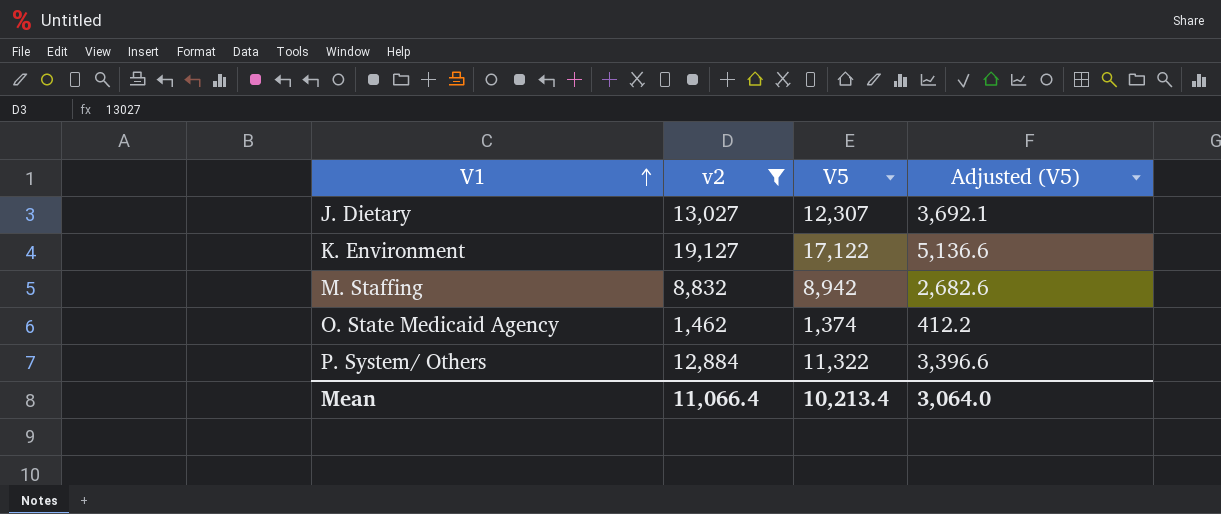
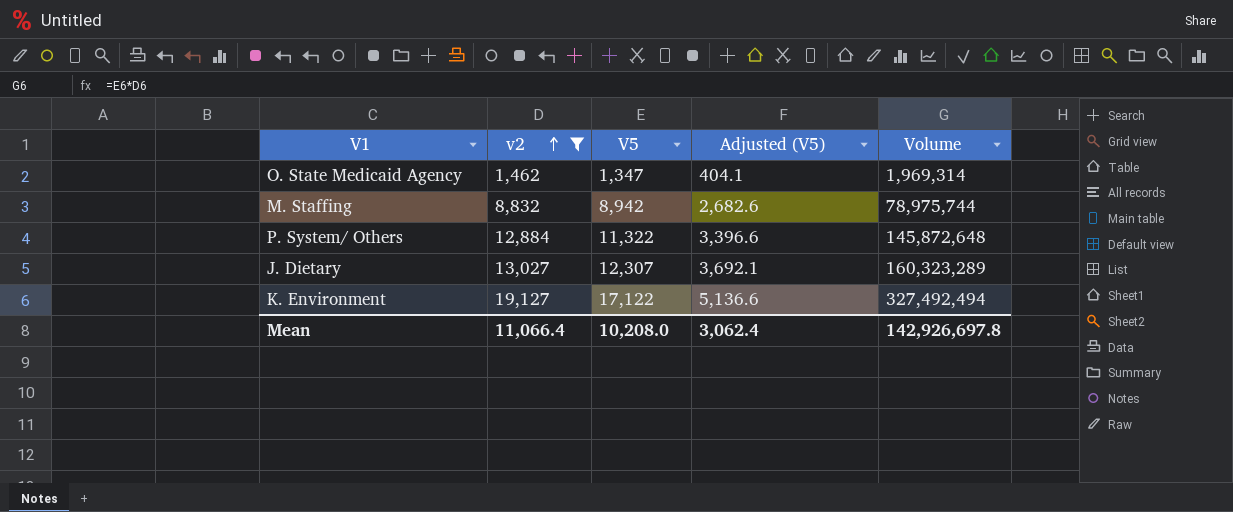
row order: V1 ascending -> v2 ascending
column Volume | formula: none -> [v2] * [V5]
O. State Medicaid Agency | V5: 1,374 -> 1,347
O. State Medicaid Agency | Adjusted (V5): 412.2 -> 404.1
Mean | V5: 10,213.4 -> 10,208.0
Mean | Adjusted (V5): 3,064.0 -> 3,062.4

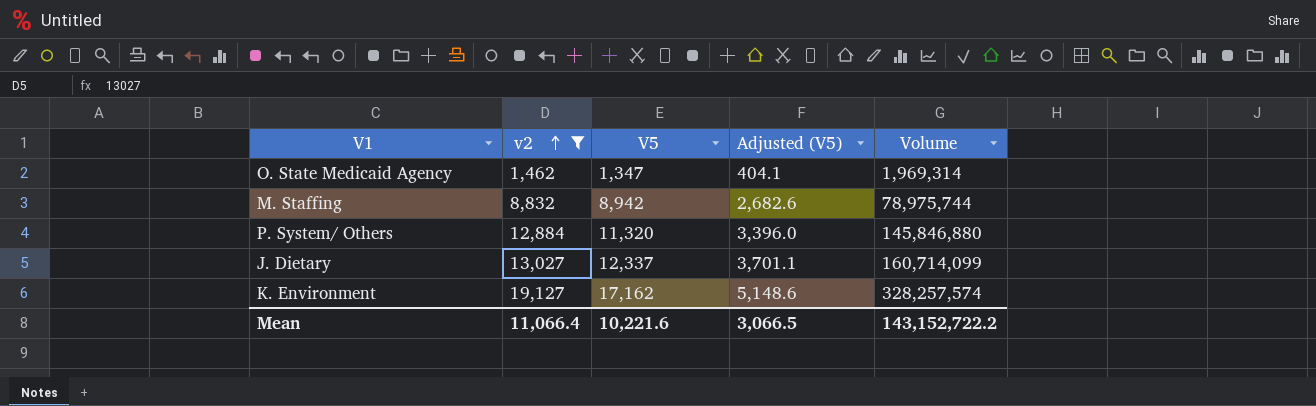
P. System/ Others | V5: 11,322 -> 11,320
P. System/ Others | Adjusted (V5): 3,396.6 -> 3,396.0
P. System/ Others | Volume: 145,872,648 -> 145,846,880
J. Dietary | V5: 12,307 -> 12,337
J. Dietary | Adjusted (V5): 3,692.1 -> 3,701.1
J. Dietary | Volume: 160,323,289 -> 160,714,099
K. Environment | V5: 17,122 -> 17,162
K. Environment | Adjusted (V5): 5,136.6 -> 5,148.6
K. Environment | Volume: 327,492,494 -> 328,257,574
Mean | V5: 10,208.0 -> 10,221.6
Mean | Adjusted (V5): 3,062.4 -> 3,066.5
Mean | Volume: 142,926,697.8 -> 143,152,722.2

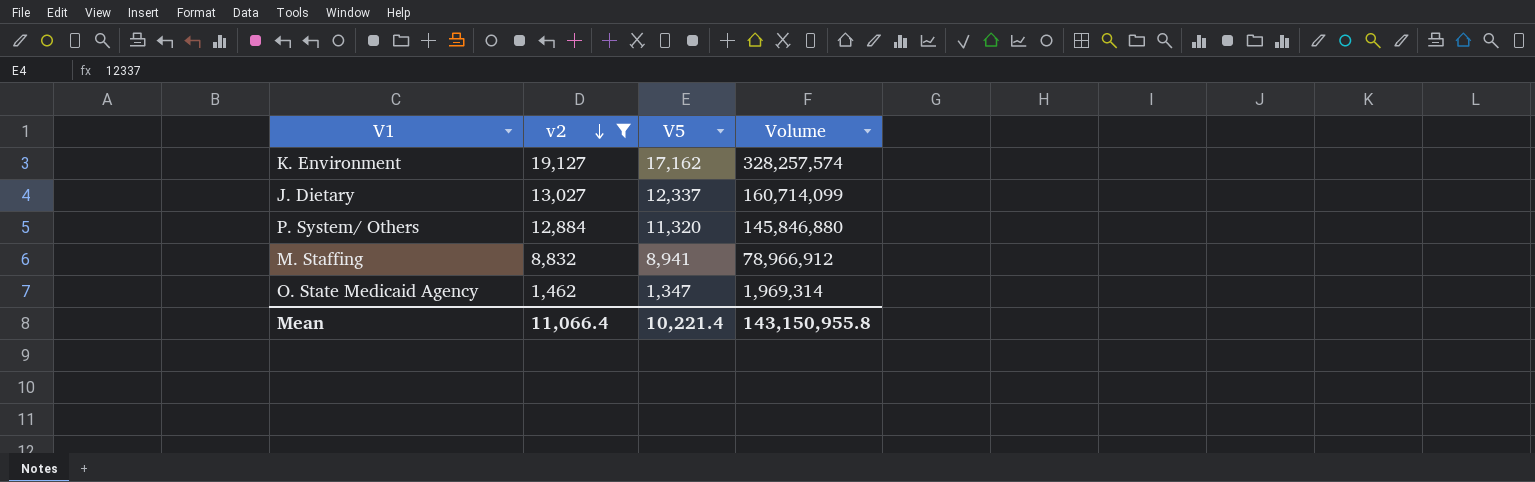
row order: v2 ascending -> v2 descending
column Adjusted (V5) | formula: [V5] * 0.3 -> none
M. Staffing | V5: 8,942 -> 8,941
M. Staffing | Volume: 78,975,744 -> 78,966,912
Mean | V5: 10,221.6 -> 10,221.4
Mean | Volume: 143,152,722.2 -> 143,150,955.8

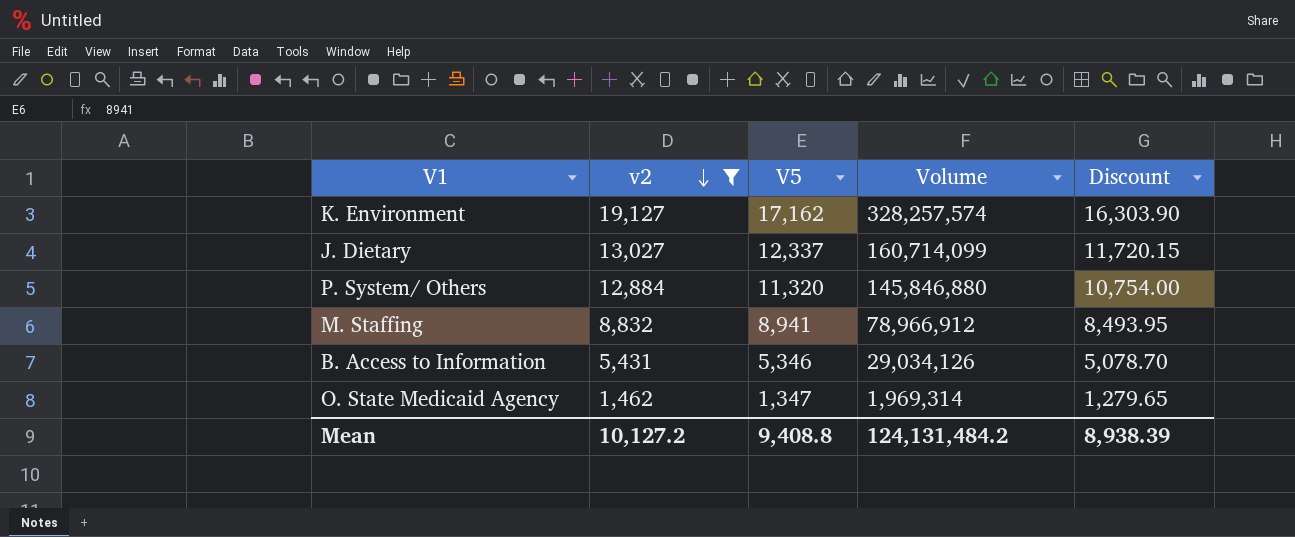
column Discount | formula: none -> [V5] * 0.95
row B. Access to Information: none -> 5,431 | 5,346 | 29,034,126 | 5,078.70
Mean | v2: 11,066.4 -> 10,127.2
Mean | V5: 10,221.4 -> 9,408.8
Mean | Volume: 143,150,955.8 -> 124,131,484.2

